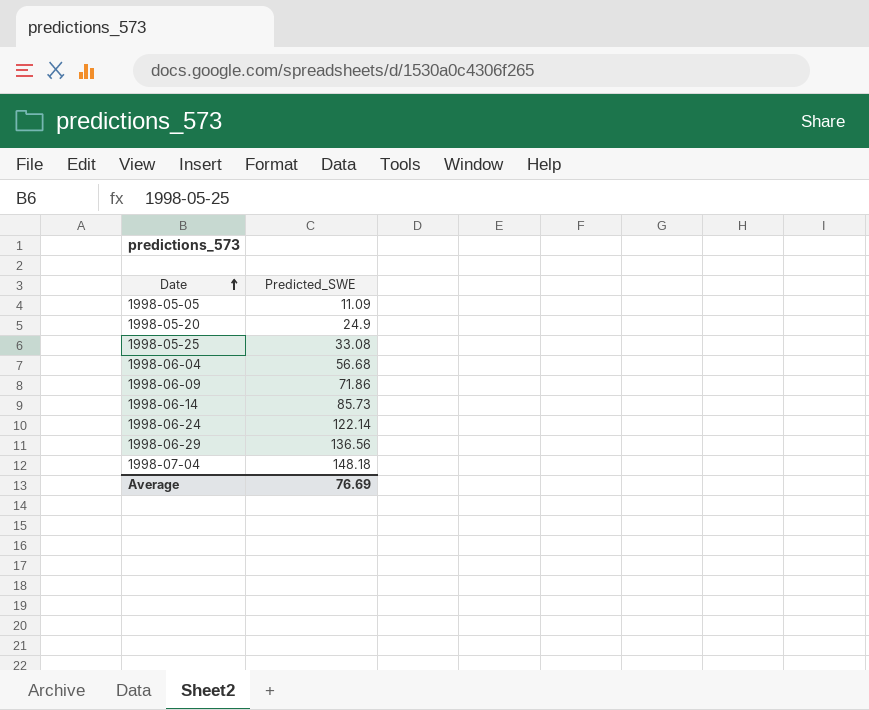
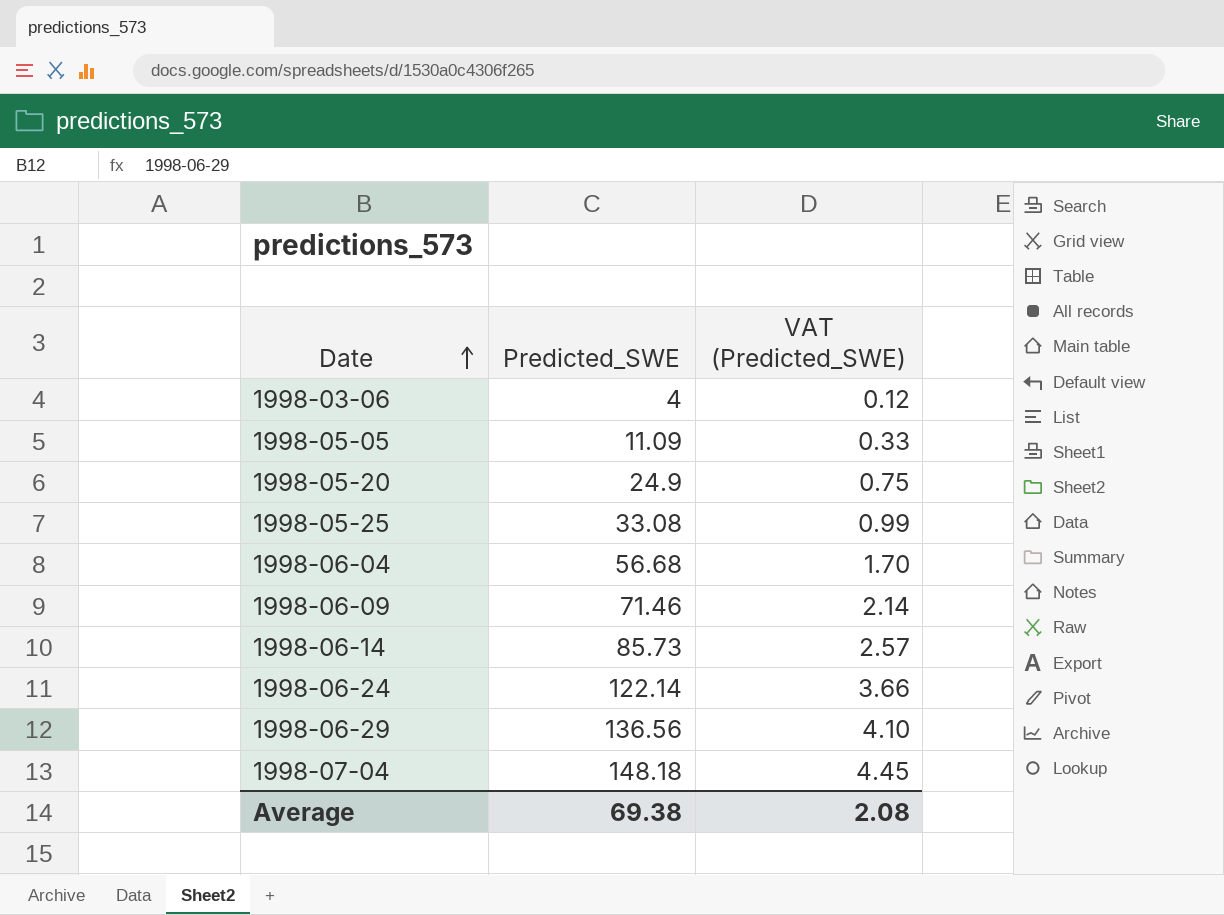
column VAT (Predicted_SWE) | formula: none -> [Predicted_SWE] * 0.03
row 1998-03-06: none -> 4 | 0.12
1998-06-09 | Predicted_SWE: 71.86 -> 71.46
Average | Predicted_SWE: 76.69 -> 69.38

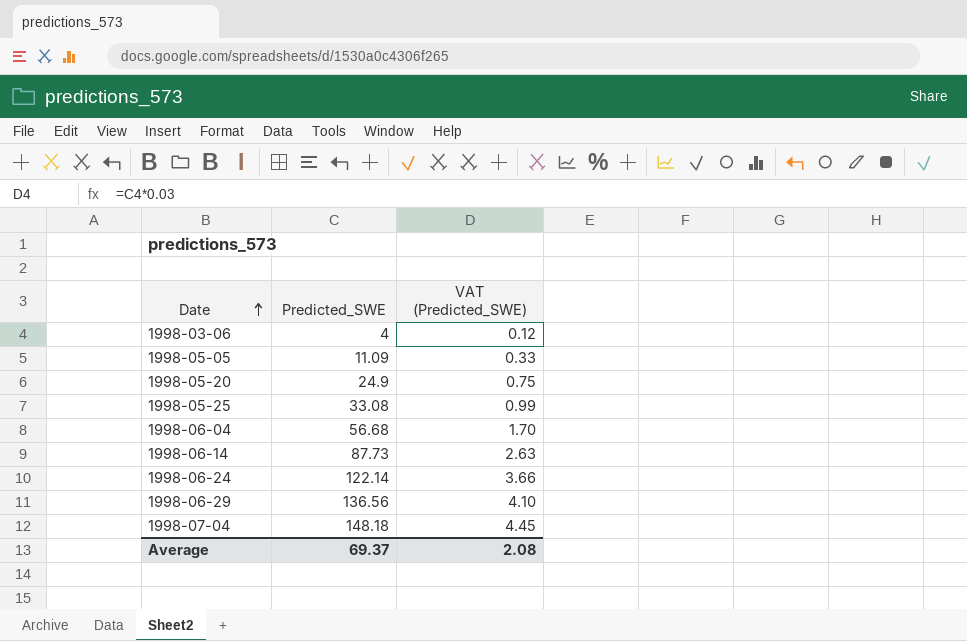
row 1998-06-09: 71.46 | 2.14 -> none
1998-06-14 | Predicted_SWE: 85.73 -> 87.73
1998-06-14 | VAT (Predicted_SWE): 2.57 -> 2.63
Average | Predicted_SWE: 69.38 -> 69.37

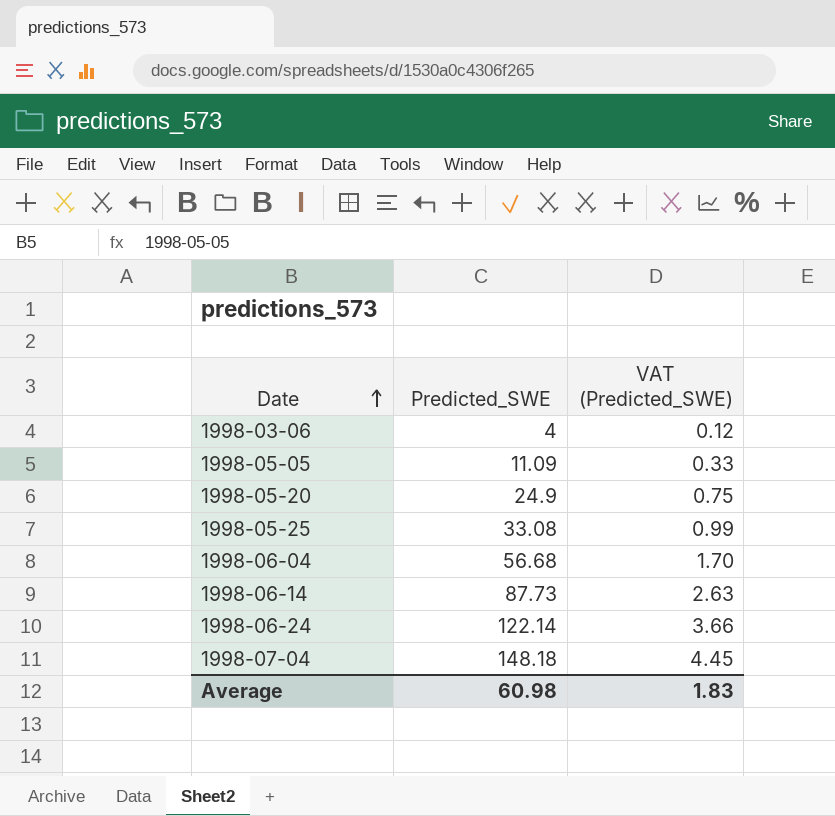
row 1998-06-29: 136.56 | 4.10 -> none
Average | Predicted_SWE: 69.37 -> 60.98
Average | VAT (Predicted_SWE): 2.08 -> 1.83

